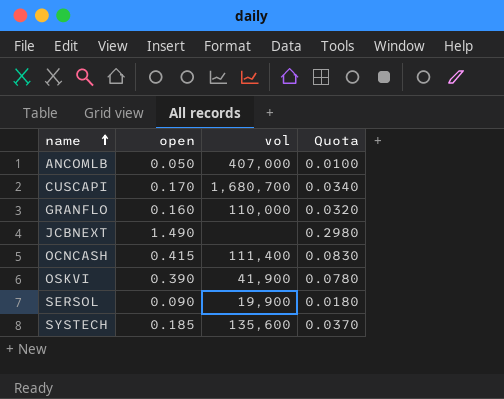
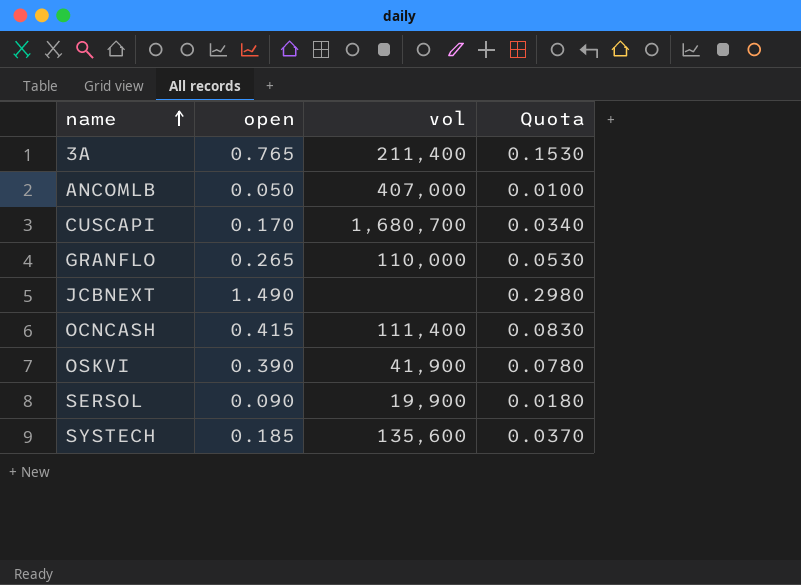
row 3A: none -> 0.765 | 211,400 | 0.1530
GRANFLO | open: 0.160 -> 0.265
GRANFLO | Quota: 0.0320 -> 0.0530

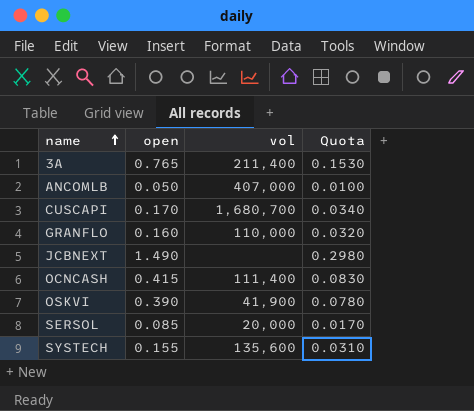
GRANFLO | open: 0.265 -> 0.160
GRANFLO | Quota: 0.0530 -> 0.0320
SERSOL | open: 0.090 -> 0.085
SERSOL | vol: 19,900 -> 20,000
SERSOL | Quota: 0.0180 -> 0.0170
SYSTECH | open: 0.185 -> 0.155
SYSTECH | Quota: 0.0370 -> 0.0310

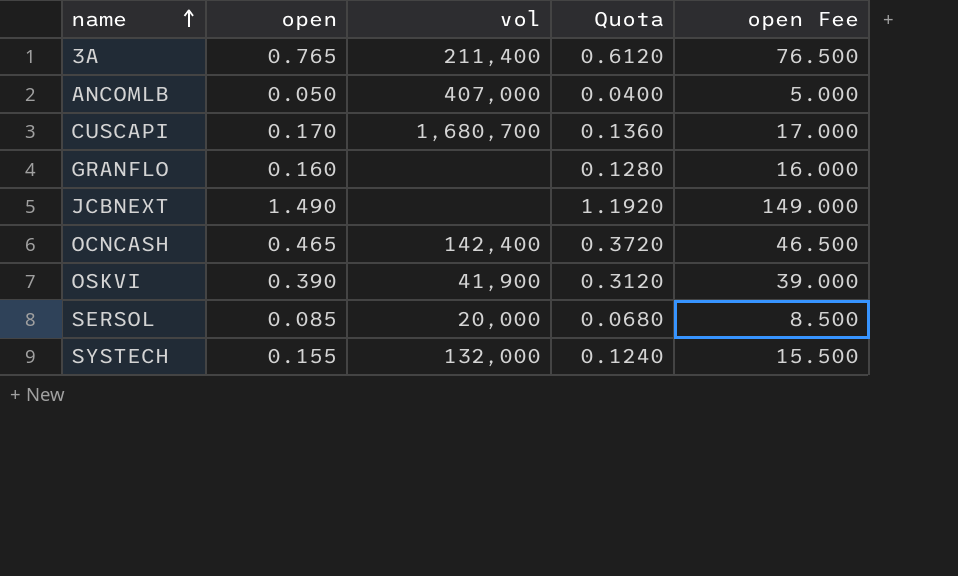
column Quota | formula: [open] * 0.2 -> [open] * 0.8
column open Fee | formula: none -> [open] * 100
GRANFLO | vol: 110,000 -> none
OCNCASH | open: 0.415 -> 0.465
OCNCASH | vol: 111,400 -> 142,400
SYSTECH | vol: 135,600 -> 132,000

